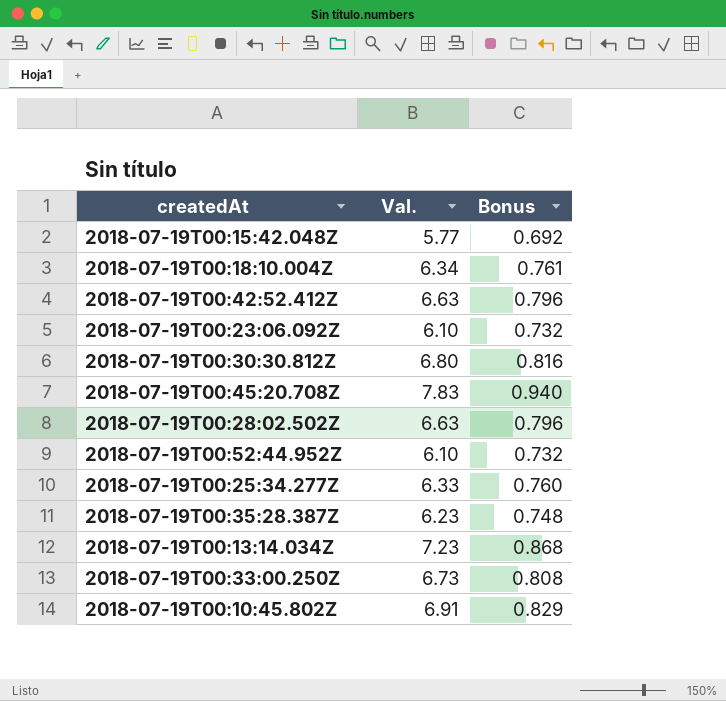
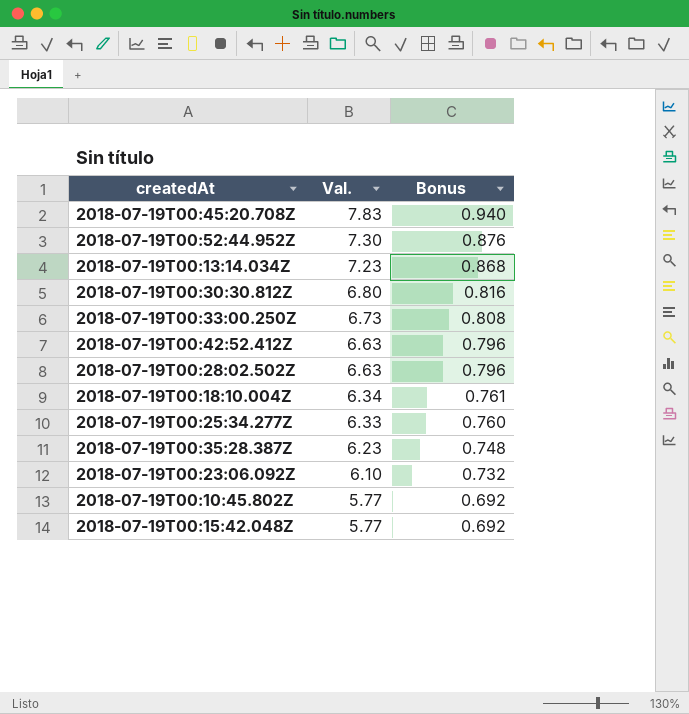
row order: none -> Val. descending
2018-07-19T00:52:44.952Z | Val.: 6.10 -> 7.30
2018-07-19T00:52:44.952Z | Bonus: 0.732 -> 0.876
2018-07-19T00:10:45.802Z | Val.: 6.91 -> 5.77
2018-07-19T00:10:45.802Z | Bonus: 0.829 -> 0.692

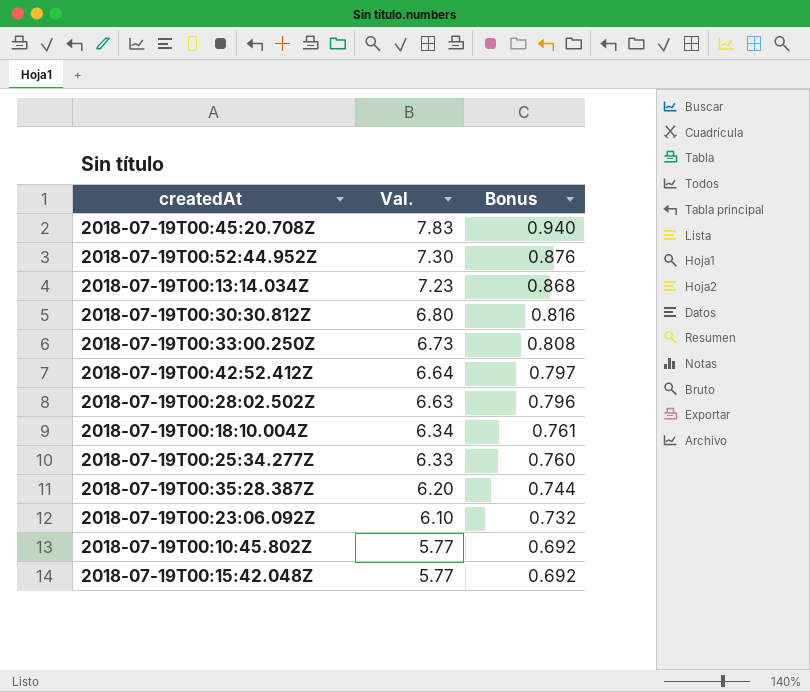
2018-07-19T00:42:52.412Z | Val.: 6.63 -> 6.64
2018-07-19T00:42:52.412Z | Bonus: 0.796 -> 0.797
2018-07-19T00:35:28.387Z | Val.: 6.23 -> 6.20
2018-07-19T00:35:28.387Z | Bonus: 0.748 -> 0.744

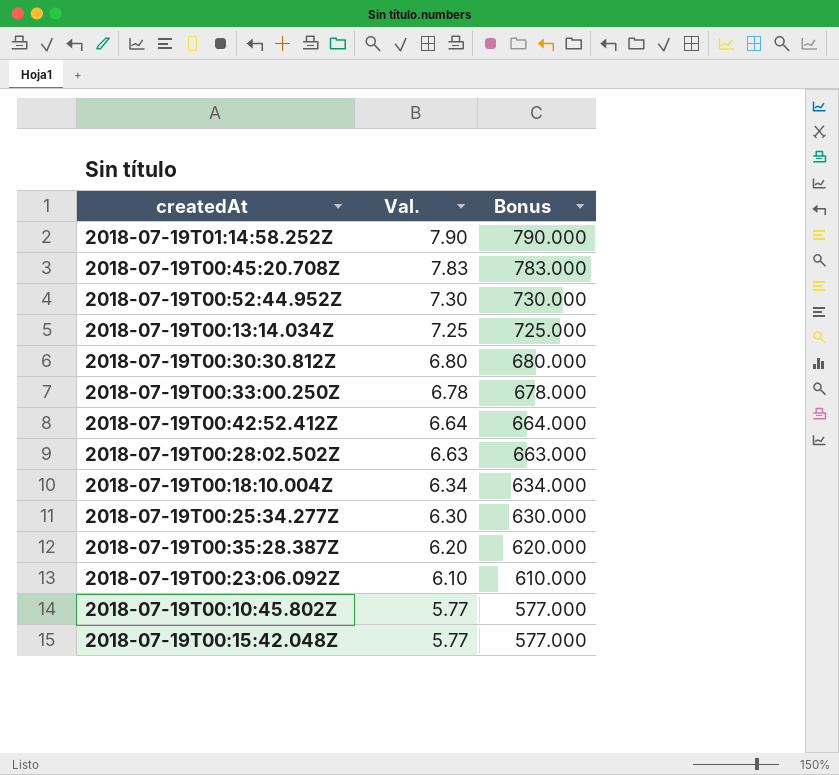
column Bonus | formula: [Val.] * 0.12 -> [Val.] * 100
row 2018-07-19T01:14:58.252Z: none -> 7.90 | 790.000
2018-07-19T00:13:14.034Z | Val.: 7.23 -> 7.25
2018-07-19T00:33:00.250Z | Val.: 6.73 -> 6.78
2018-07-19T00:25:34.277Z | Val.: 6.33 -> 6.30

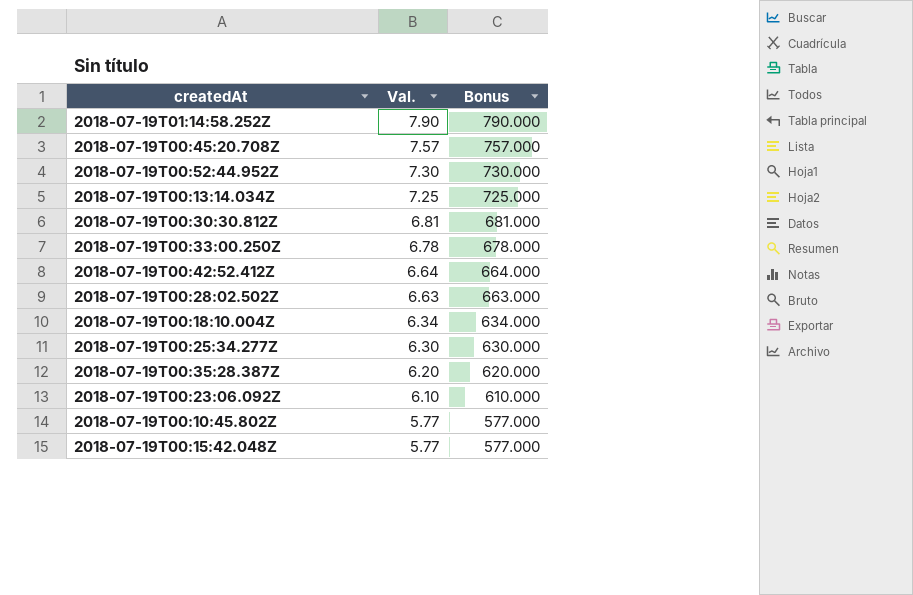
2018-07-19T00:45:20.708Z | Val.: 7.83 -> 7.57
2018-07-19T00:45:20.708Z | Bonus: 783.000 -> 757.000
2018-07-19T00:30:30.812Z | Val.: 6.80 -> 6.81
2018-07-19T00:30:30.812Z | Bonus: 680.000 -> 681.000

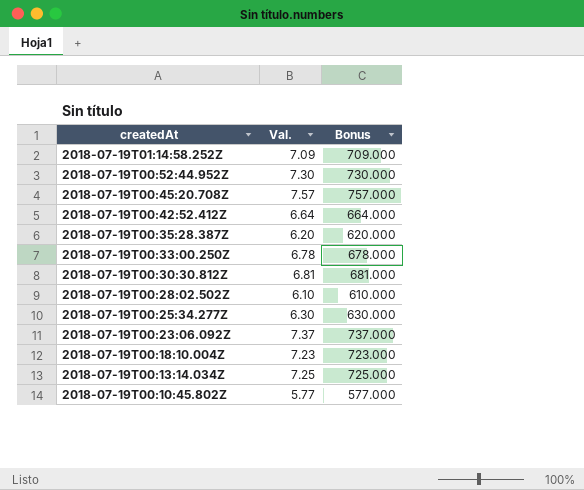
row order: Val. descending -> createdAt descending
row 2018-07-19T00:15:42.048Z: 5.77 | 577.000 -> none
2018-07-19T01:14:58.252Z | Val.: 7.90 -> 7.09
2018-07-19T01:14:58.252Z | Bonus: 790.000 -> 709.000
2018-07-19T00:28:02.502Z | Val.: 6.63 -> 6.10
2018-07-19T00:28:02.502Z | Bonus: 663.000 -> 610.000
2018-07-19T00:23:06.092Z | Val.: 6.10 -> 7.37
2018-07-19T00:23:06.092Z | Bonus: 610.000 -> 737.000
2018-07-19T00:18:10.004Z | Val.: 6.34 -> 7.23
2018-07-19T00:18:10.004Z | Bonus: 634.000 -> 723.000

